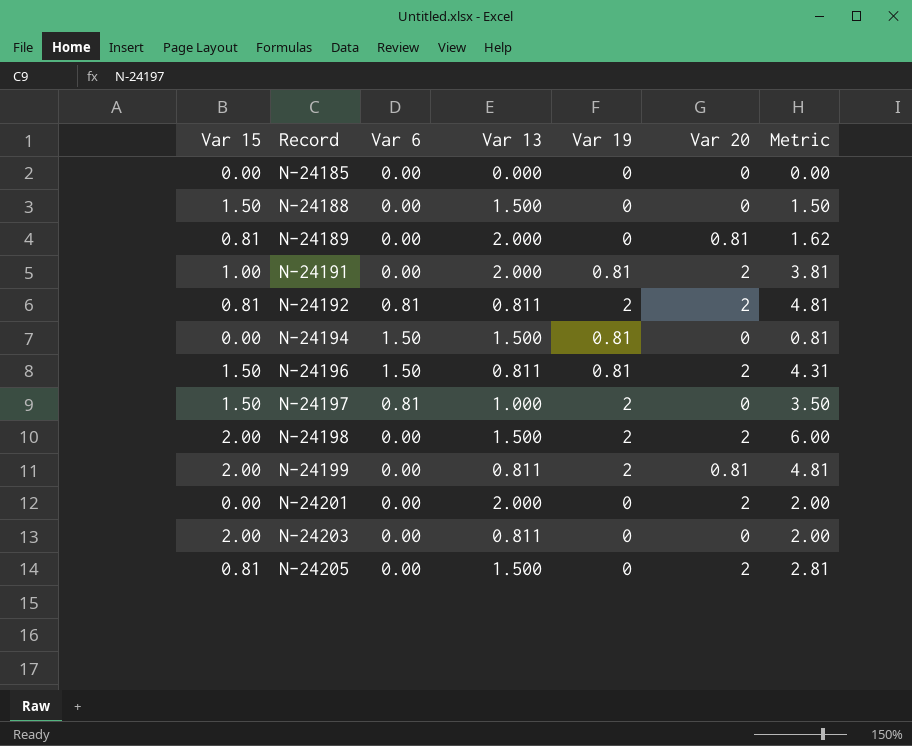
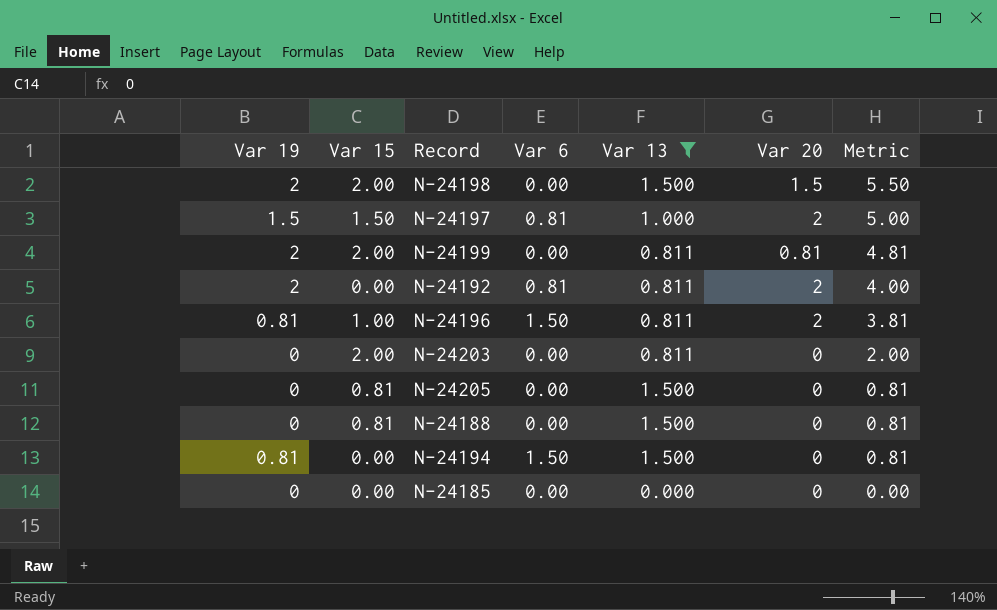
filter: none -> Var 13 != 2.000
row order: Record ascending -> Metric descending
column Var 19 | position: 5 -> 1
N-24198 | Var 20: 2 -> 1.5
N-24198 | Metric: 6.00 -> 5.50
N-24197 | Var 19: 2 -> 1.5
N-24197 | Var 20: 0 -> 2
N-24197 | Metric: 3.50 -> 5.00
N-24192 | Var 15: 0.81 -> 0.00
N-24192 | Metric: 4.81 -> 4.00
N-24196 | Var 15: 1.50 -> 1.00
N-24196 | Metric: 4.31 -> 3.81
N-24205 | Var 20: 2 -> 0
N-24205 | Metric: 2.81 -> 0.81
N-24188 | Var 15: 1.50 -> 0.81
N-24188 | Metric: 1.50 -> 0.81

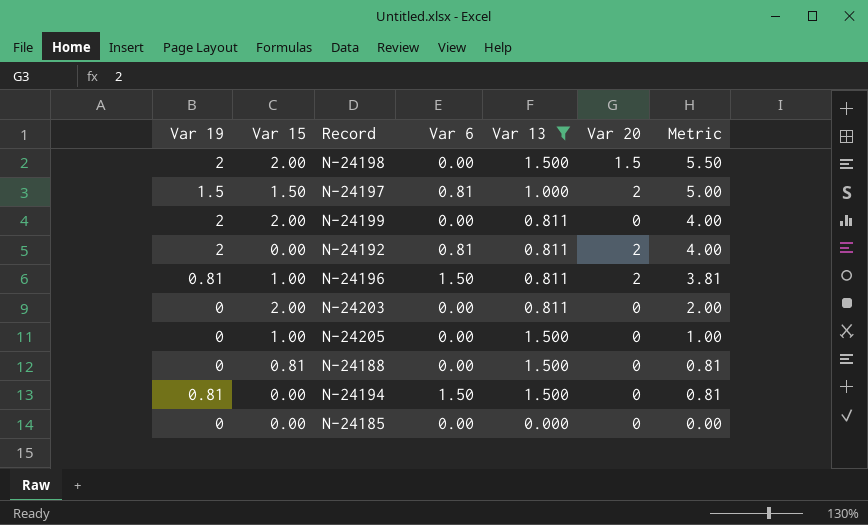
N-24199 | Var 20: 0.81 -> 0
N-24199 | Metric: 4.81 -> 4.00
N-24205 | Var 15: 0.81 -> 1.00
N-24205 | Metric: 0.81 -> 1.00

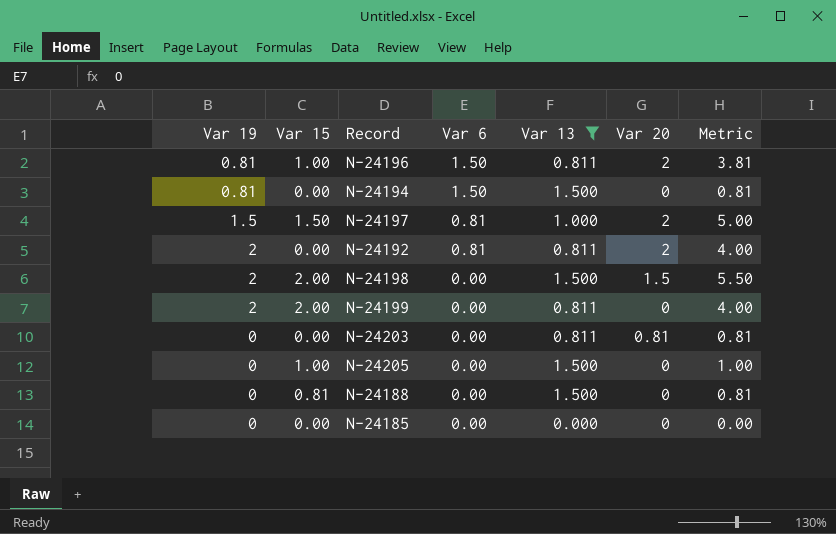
row order: Metric descending -> Var 6 descending
N-24203 | Var 15: 2.00 -> 0.00
N-24203 | Var 20: 0 -> 0.81
N-24203 | Metric: 2.00 -> 0.81

